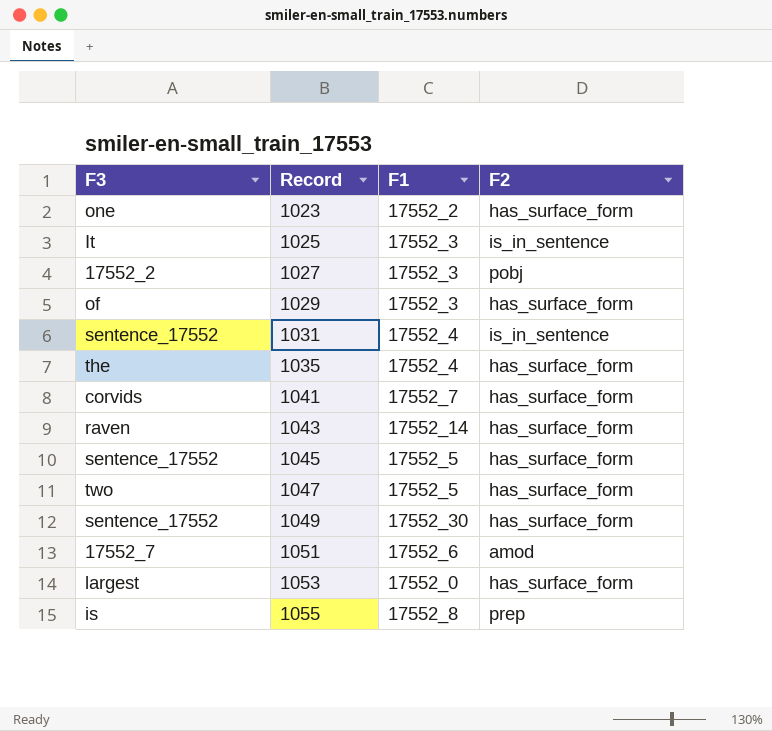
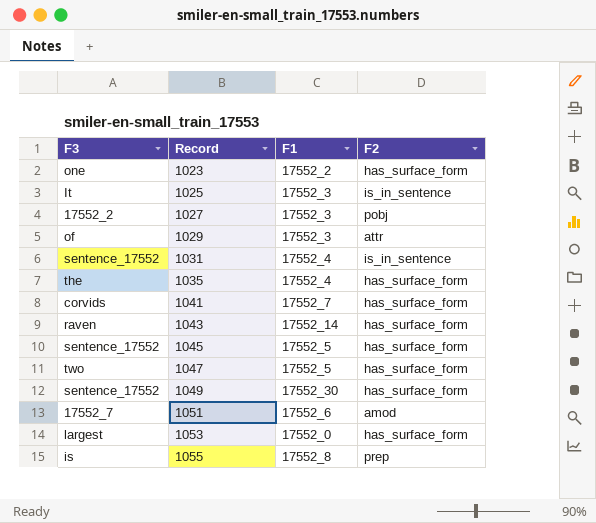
1029 | F2: has_surface_form -> attr

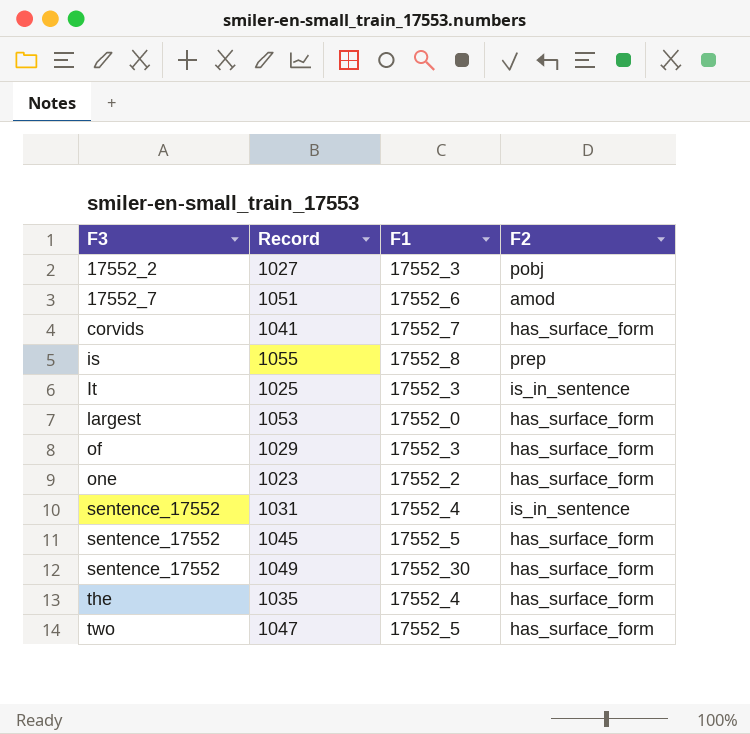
row order: Record ascending -> F3 ascending
row 1043: raven | 17552_14 | has_surface_form -> none
1029 | F2: attr -> has_surface_form

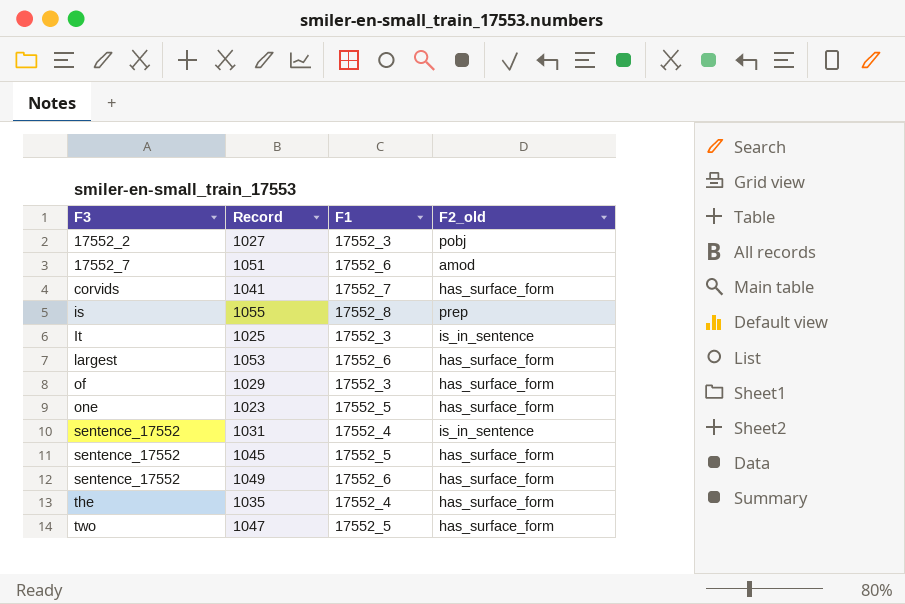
column name: F2 -> F2_old
1053 | F1: 17552_0 -> 17552_6
1023 | F1: 17552_2 -> 17552_5
1049 | F1: 17552_30 -> 17552_6

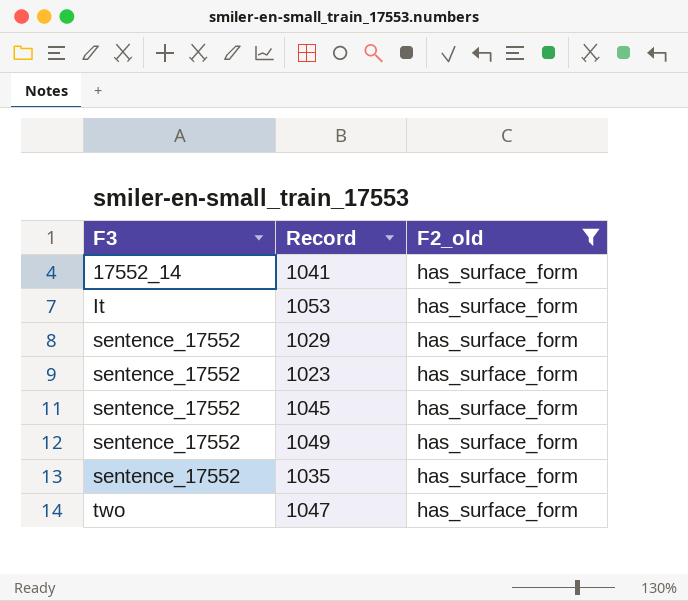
filter: none -> F2_old = has_surface_form
column F1 | position: 3 -> none
1041 | F3: corvids -> 17552_14
1053 | F3: largest -> It
1029 | F3: of -> sentence_17552
1023 | F3: one -> sentence_17552
1035 | F3: the -> sentence_17552

